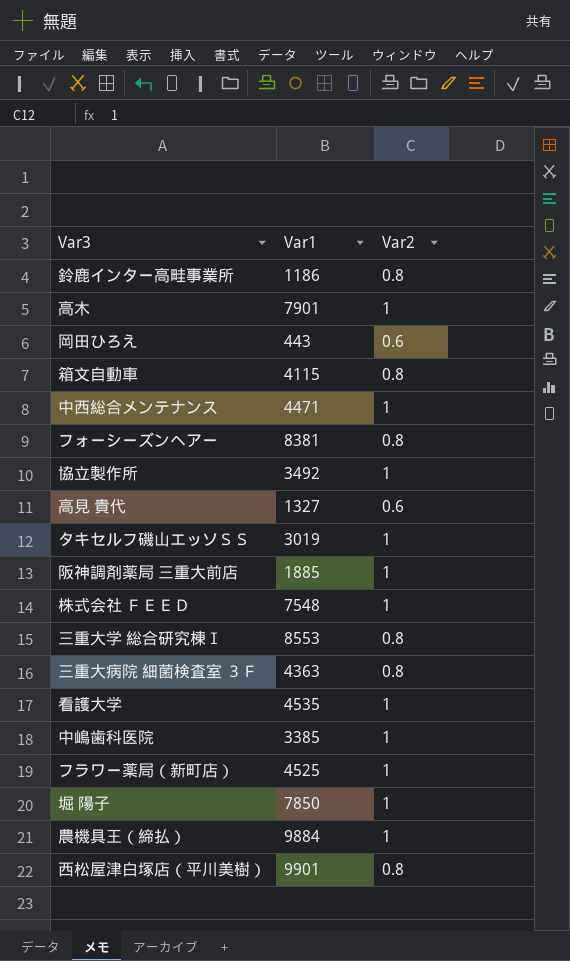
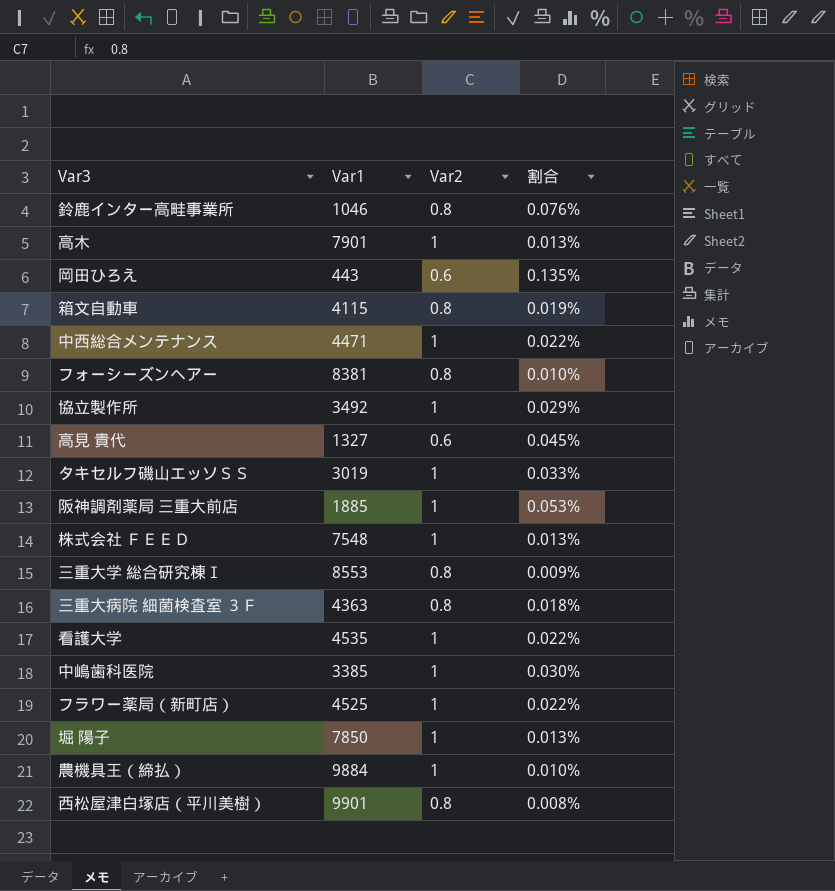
column 割合 | formula: none -> [Var2] / [Var1]
鈴鹿インター高畦事業所 | Var1: 1186 -> 1046

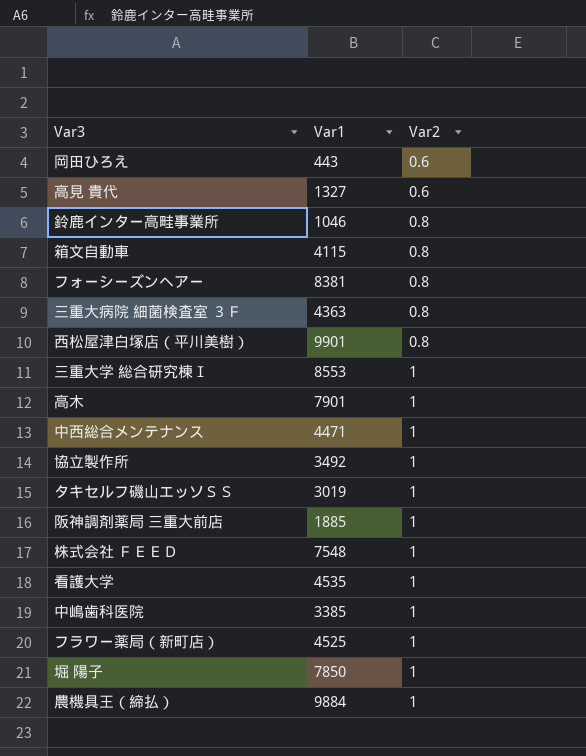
row order: none -> Var2 ascending
column 割合 | formula: [Var2] / [Var1] -> none
三重大学 総合研究棟Ⅰ | Var2: 0.8 -> 1

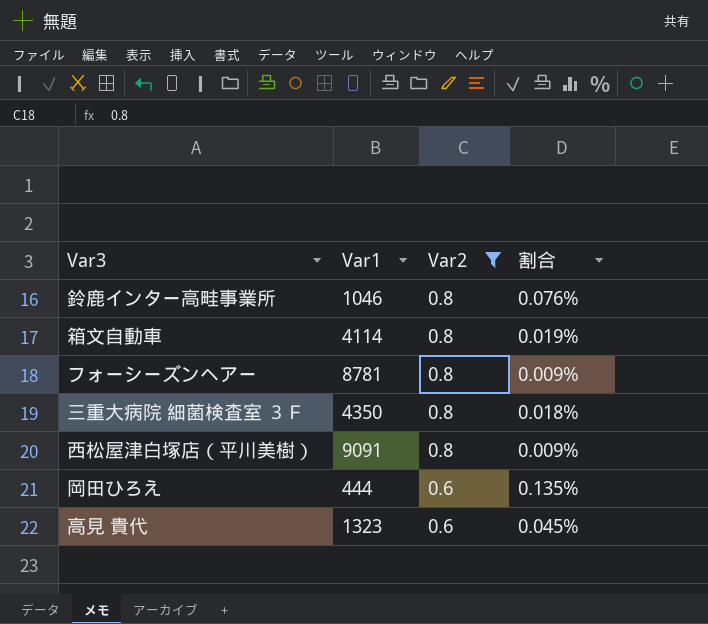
filter: none -> Var2 != 1
row order: Var2 ascending -> Var2 descending
column 割合 | formula: none -> [Var2] / [Var1]
箱文自動車 | Var1: 4115 -> 4114
フォーシーズンヘアー | Var1: 8381 -> 8781
三重大病院 細菌検査室 ３Ｆ | Var1: 4363 -> 4350
西松屋津白塚店（平川美樹） | Var1: 9901 -> 9091
岡田ひろえ | Var1: 443 -> 444
高見 貴代 | Var1: 1327 -> 1323

